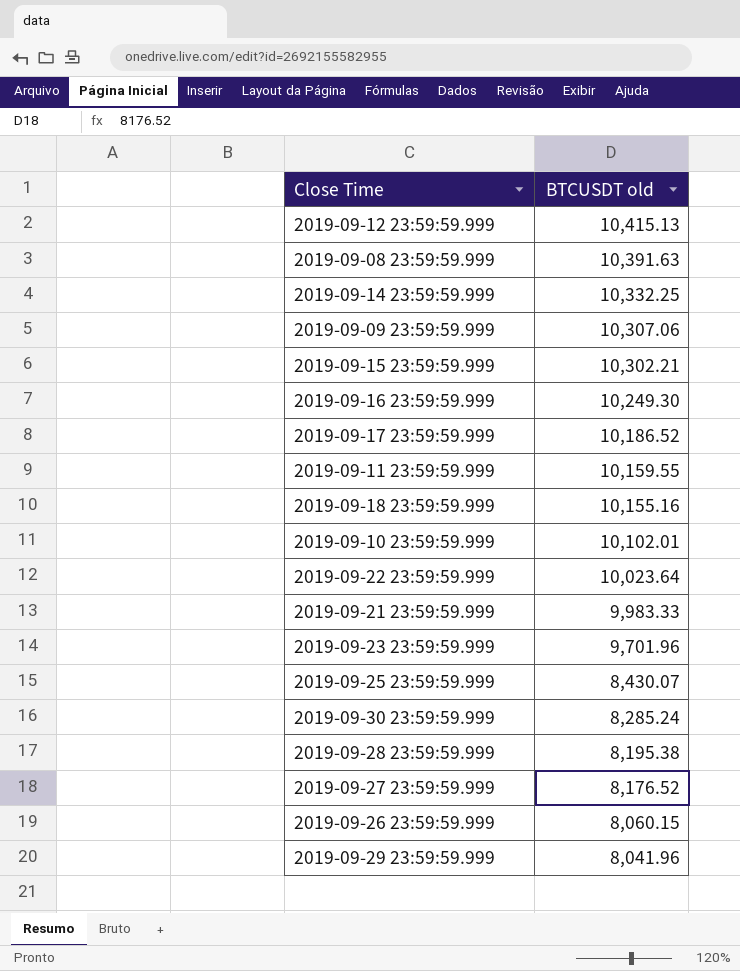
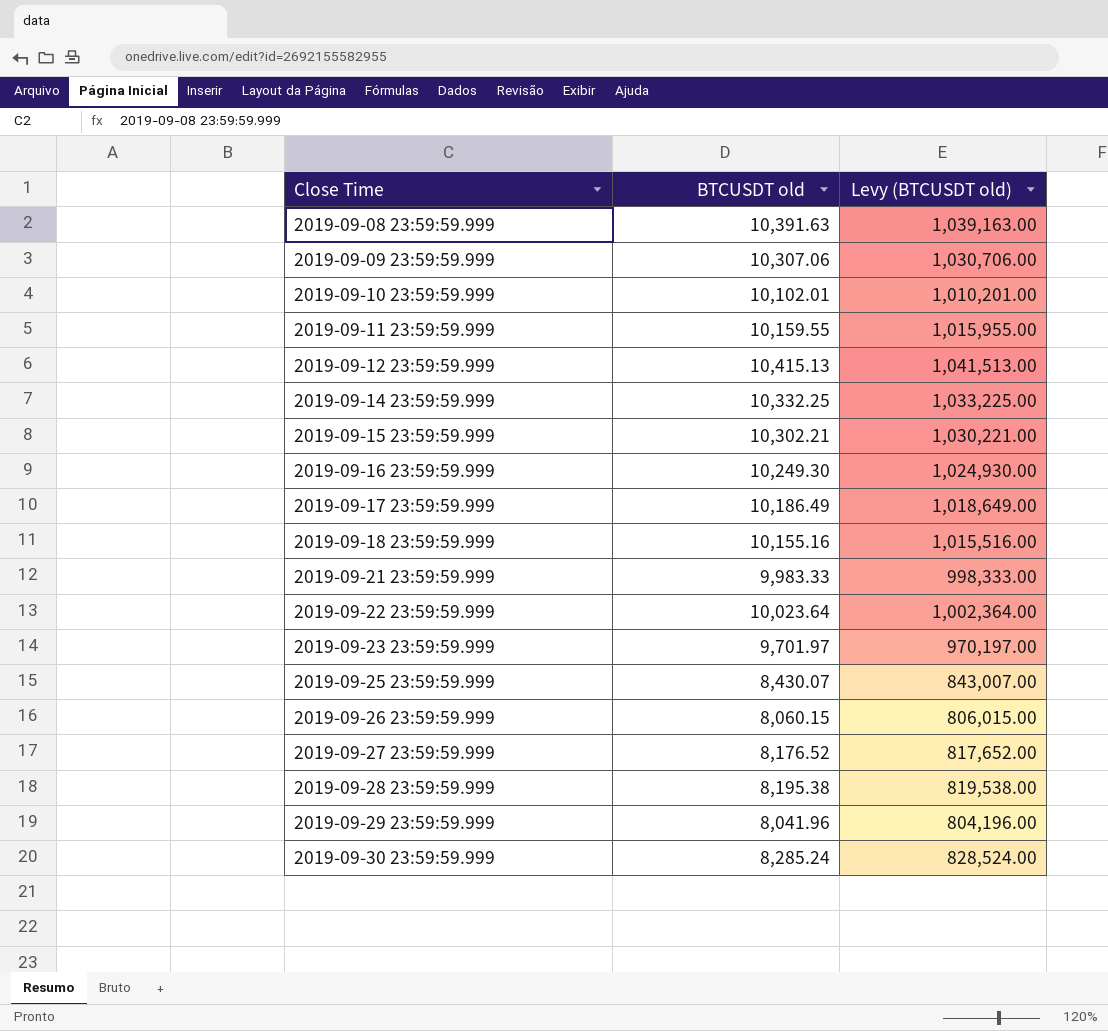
row order: BTCUSDT old descending -> Close Time ascending
column Levy (BTCUSDT old) | formula: none -> [BTCUSDT old] * 100
2019-09-17 23:59:59.999 | BTCUSDT old: 10,186.52 -> 10,186.49
2019-09-23 23:59:59.999 | BTCUSDT old: 9,701.96 -> 9,701.97

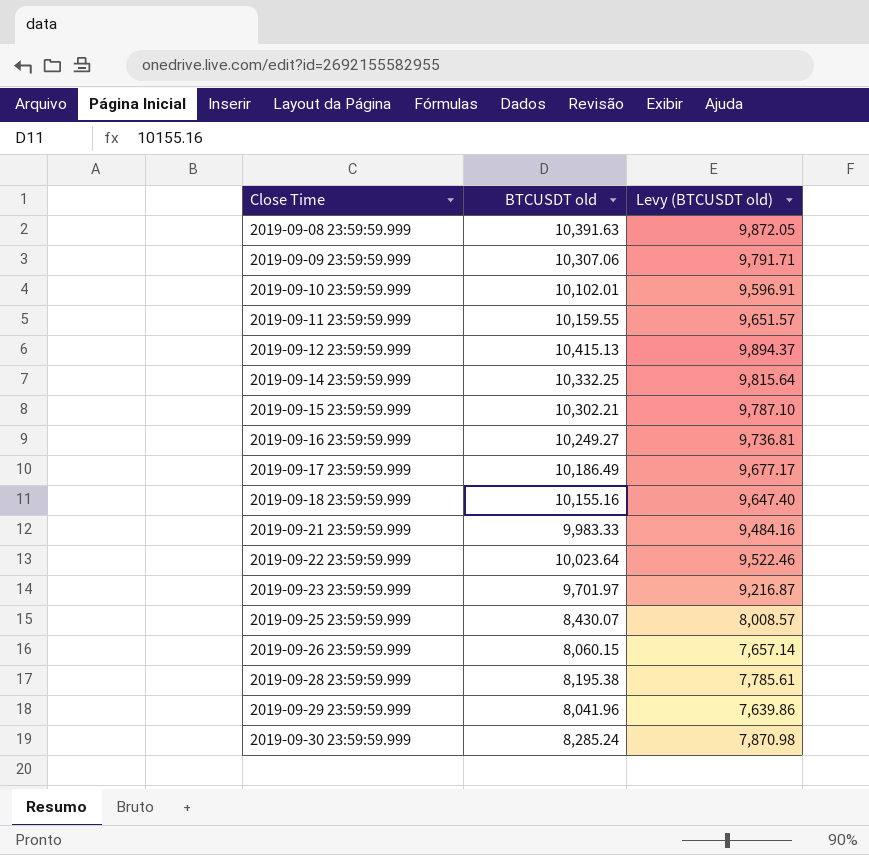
column Levy (BTCUSDT old) | formula: [BTCUSDT old] * 100 -> [BTCUSDT old] * 0.95
row 2019-09-27 23:59:59.999: 8,176.52 | 817,652.00 -> none
2019-09-16 23:59:59.999 | BTCUSDT old: 10,249.30 -> 10,249.27

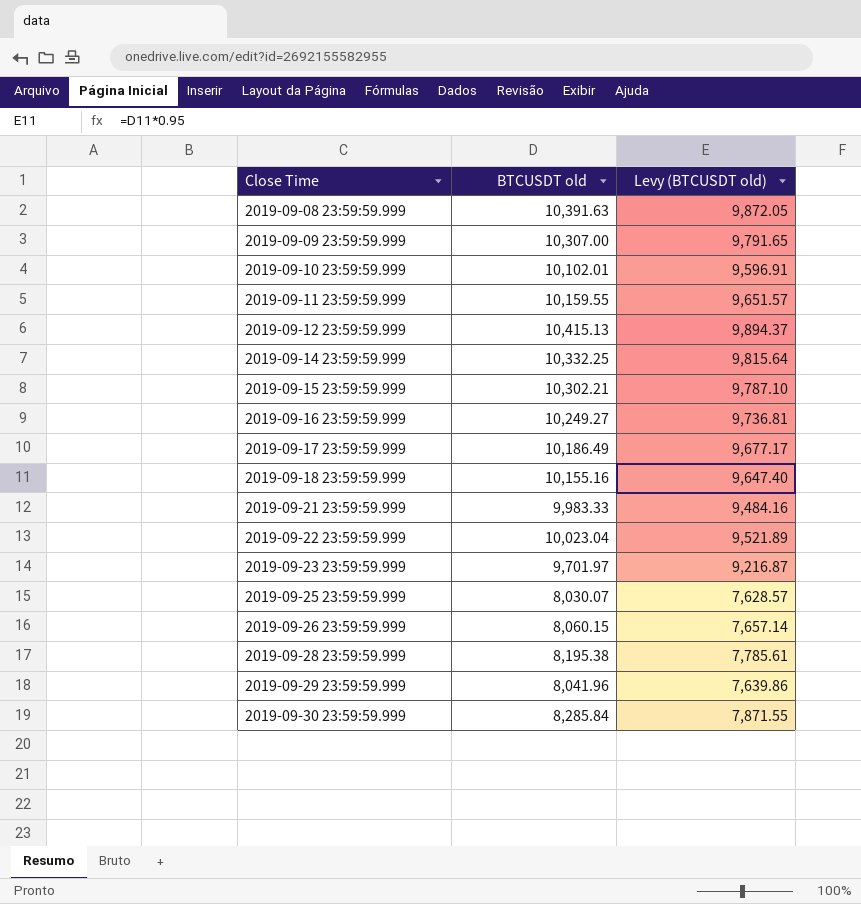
2019-09-09 23:59:59.999 | BTCUSDT old: 10,307.06 -> 10,307.00
2019-09-09 23:59:59.999 | Levy (BTCUSDT old): 9,791.71 -> 9,791.65
2019-09-22 23:59:59.999 | BTCUSDT old: 10,023.64 -> 10,023.04
2019-09-22 23:59:59.999 | Levy (BTCUSDT old): 9,522.46 -> 9,521.89
2019-09-25 23:59:59.999 | BTCUSDT old: 8,430.07 -> 8,030.07
2019-09-25 23:59:59.999 | Levy (BTCUSDT old): 8,008.57 -> 7,628.57
2019-09-30 23:59:59.999 | BTCUSDT old: 8,285.24 -> 8,285.84
2019-09-30 23:59:59.999 | Levy (BTCUSDT old): 7,870.98 -> 7,871.55

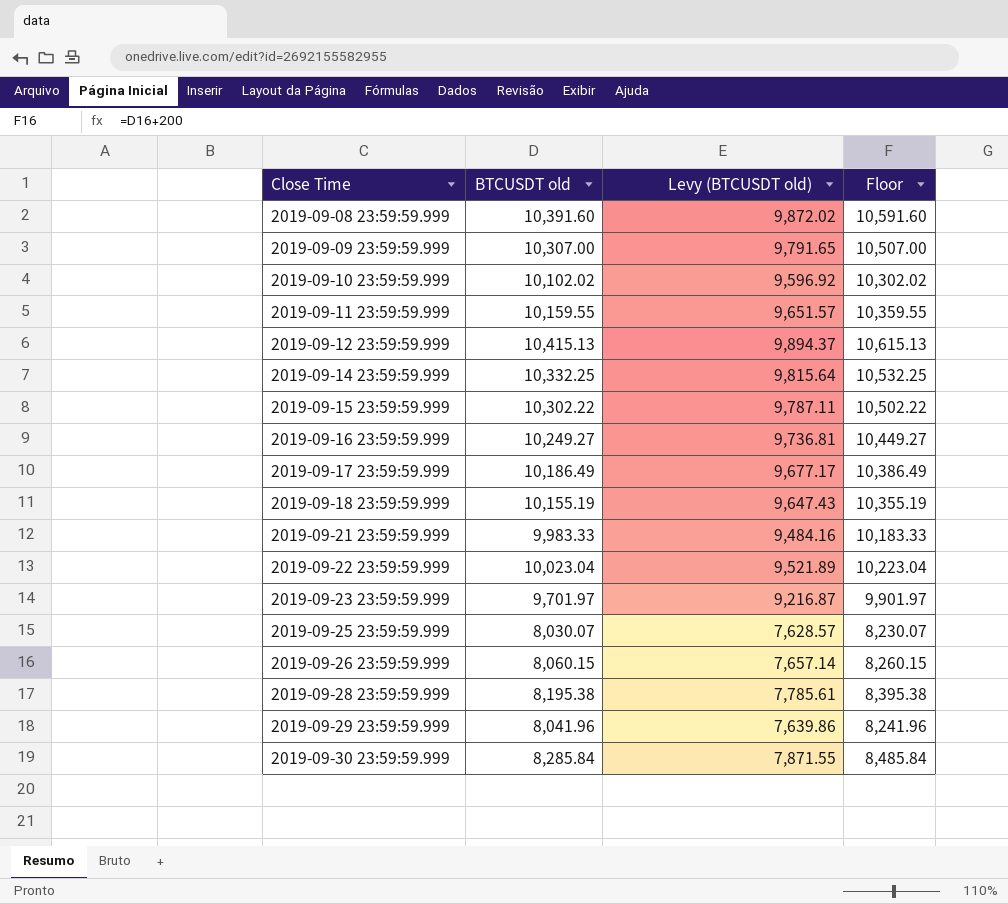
column Floor | formula: none -> [BTCUSDT old] + 200
2019-09-08 23:59:59.999 | BTCUSDT old: 10,391.63 -> 10,391.60
2019-09-08 23:59:59.999 | Levy (BTCUSDT old): 9,872.05 -> 9,872.02
2019-09-10 23:59:59.999 | BTCUSDT old: 10,102.01 -> 10,102.02
2019-09-10 23:59:59.999 | Levy (BTCUSDT old): 9,596.91 -> 9,596.92
2019-09-15 23:59:59.999 | BTCUSDT old: 10,302.21 -> 10,302.22
2019-09-15 23:59:59.999 | Levy (BTCUSDT old): 9,787.10 -> 9,787.11
2019-09-18 23:59:59.999 | BTCUSDT old: 10,155.16 -> 10,155.19
2019-09-18 23:59:59.999 | Levy (BTCUSDT old): 9,647.40 -> 9,647.43

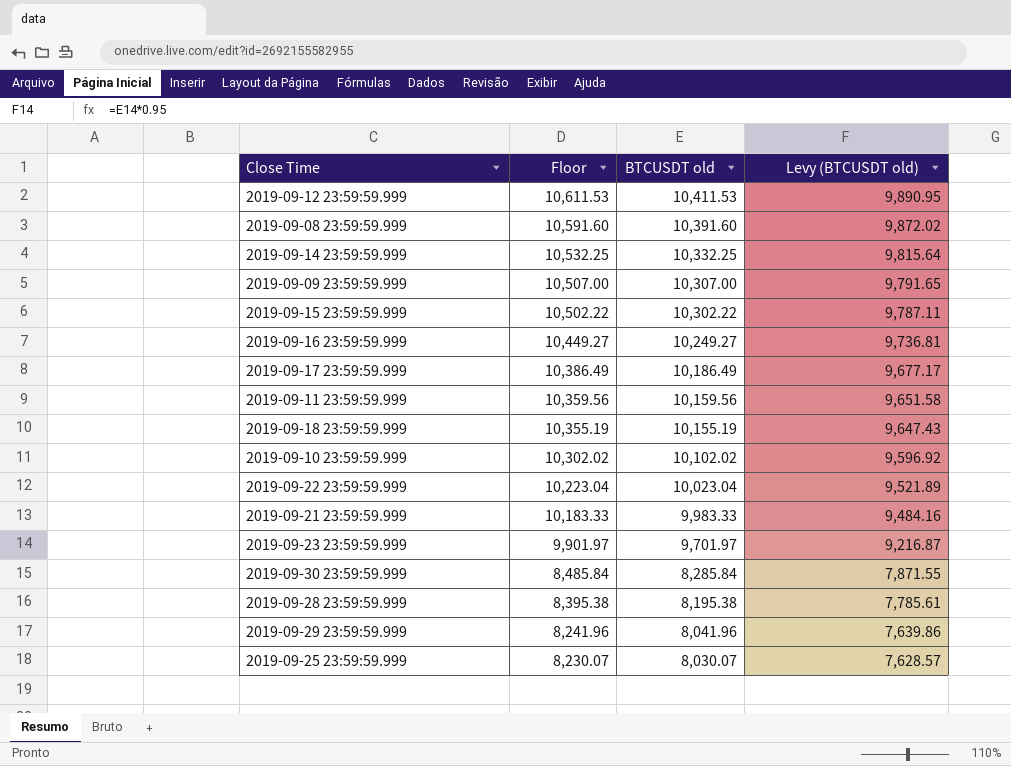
row order: Close Time ascending -> Floor descending
column Floor | position: 4 -> 2
row 2019-09-26 23:59:59.999: 8,060.15 | 7,657.14 | 8,260.15 -> none
2019-09-12 23:59:59.999 | Floor: 10,615.13 -> 10,611.53
2019-09-12 23:59:59.999 | BTCUSDT old: 10,415.13 -> 10,411.53
2019-09-12 23:59:59.999 | Levy (BTCUSDT old): 9,894.37 -> 9,890.95
2019-09-11 23:59:59.999 | Floor: 10,359.55 -> 10,359.56
2019-09-11 23:59:59.999 | BTCUSDT old: 10,159.55 -> 10,159.56
2019-09-11 23:59:59.999 | Levy (BTCUSDT old): 9,651.57 -> 9,651.58

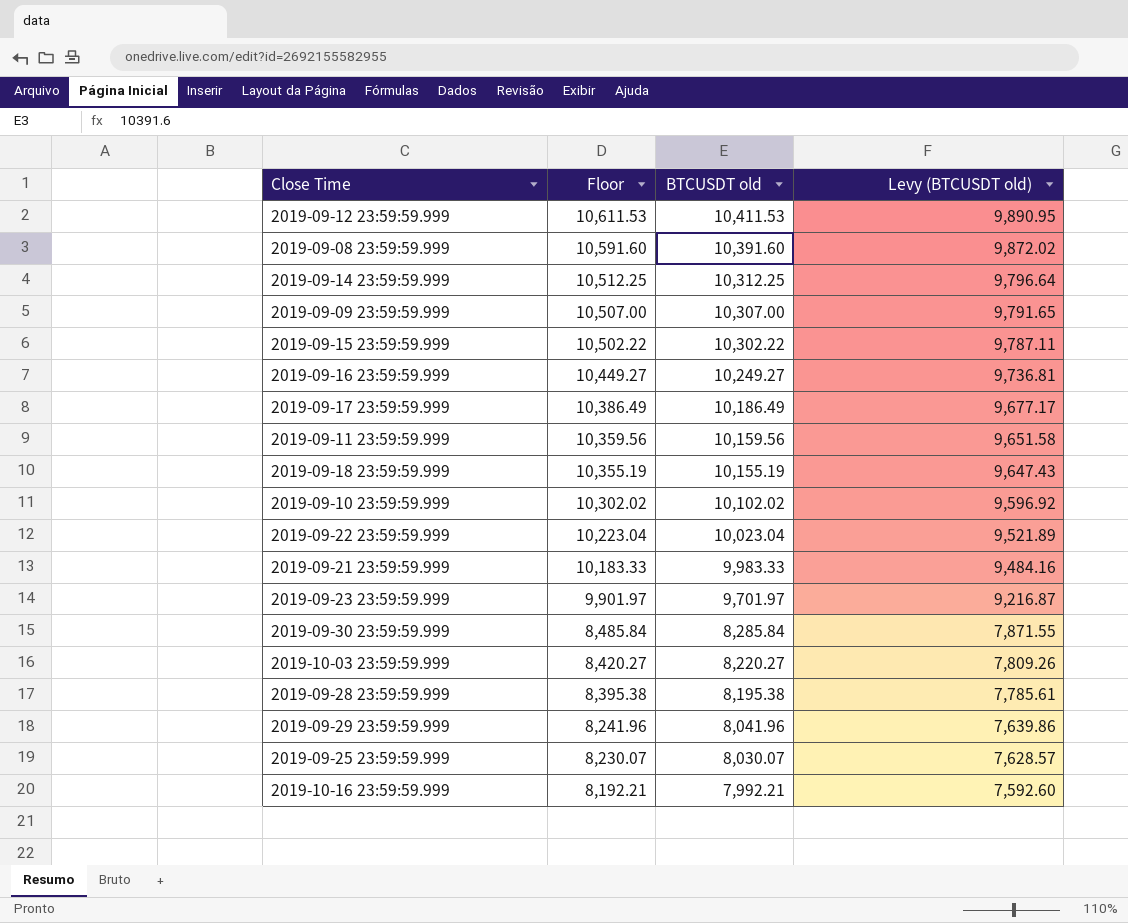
2019-09-14 23:59:59.999 | Floor: 10,532.25 -> 10,512.25
2019-09-14 23:59:59.999 | BTCUSDT old: 10,332.25 -> 10,312.25
2019-09-14 23:59:59.999 | Levy (BTCUSDT old): 9,815.64 -> 9,796.64
row 2019-10-03 23:59:59.999: none -> 8,420.27 | 8,220.27 | 7,809.26
row 2019-10-16 23:59:59.999: none -> 8,192.21 | 7,992.21 | 7,592.60

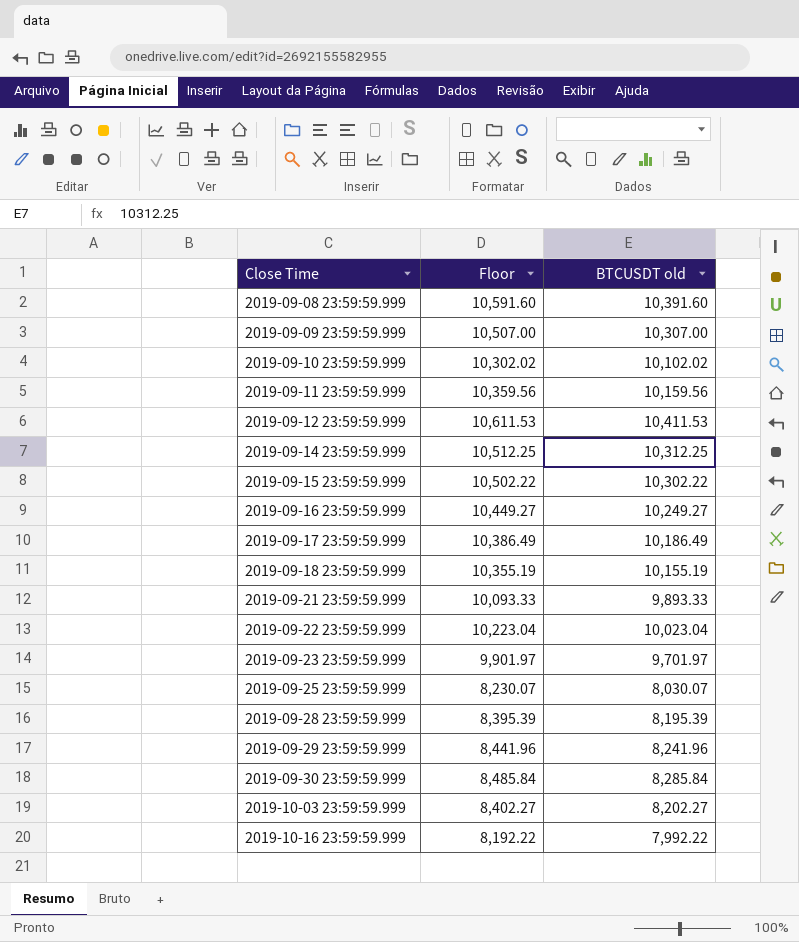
row order: Floor descending -> Close Time ascending
column Levy (BTCUSDT old) | formula: [BTCUSDT old] * 0.95 -> none
2019-09-21 23:59:59.999 | Floor: 10,183.33 -> 10,093.33
2019-09-21 23:59:59.999 | BTCUSDT old: 9,983.33 -> 9,893.33
2019-09-28 23:59:59.999 | Floor: 8,395.38 -> 8,395.39
2019-09-28 23:59:59.999 | BTCUSDT old: 8,195.38 -> 8,195.39
2019-09-29 23:59:59.999 | Floor: 8,241.96 -> 8,441.96
2019-09-29 23:59:59.999 | BTCUSDT old: 8,041.96 -> 8,241.96
2019-10-03 23:59:59.999 | Floor: 8,420.27 -> 8,402.27
2019-10-03 23:59:59.999 | BTCUSDT old: 8,220.27 -> 8,202.27
2019-10-16 23:59:59.999 | Floor: 8,192.21 -> 8,192.22
2019-10-16 23:59:59.999 | BTCUSDT old: 7,992.21 -> 7,992.22

